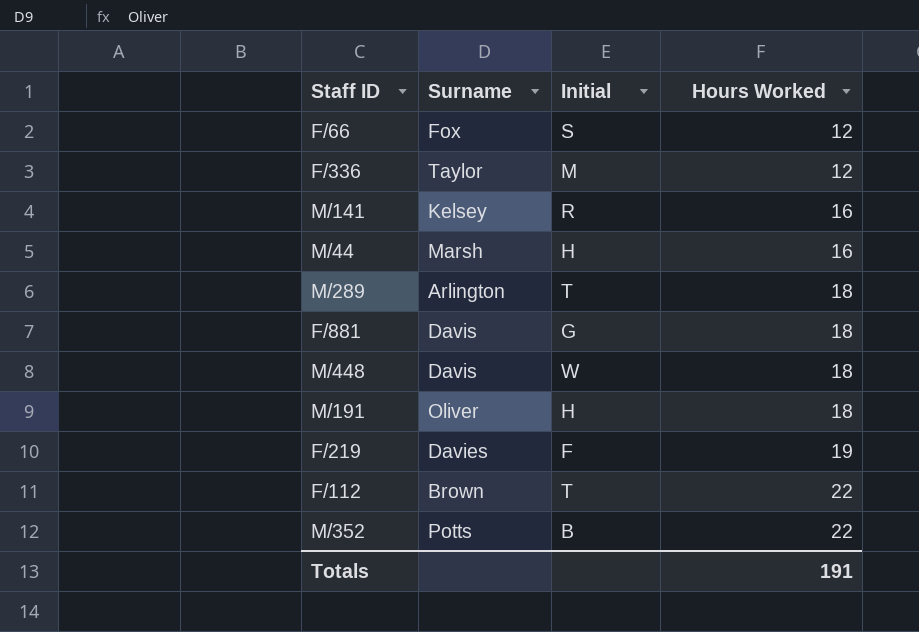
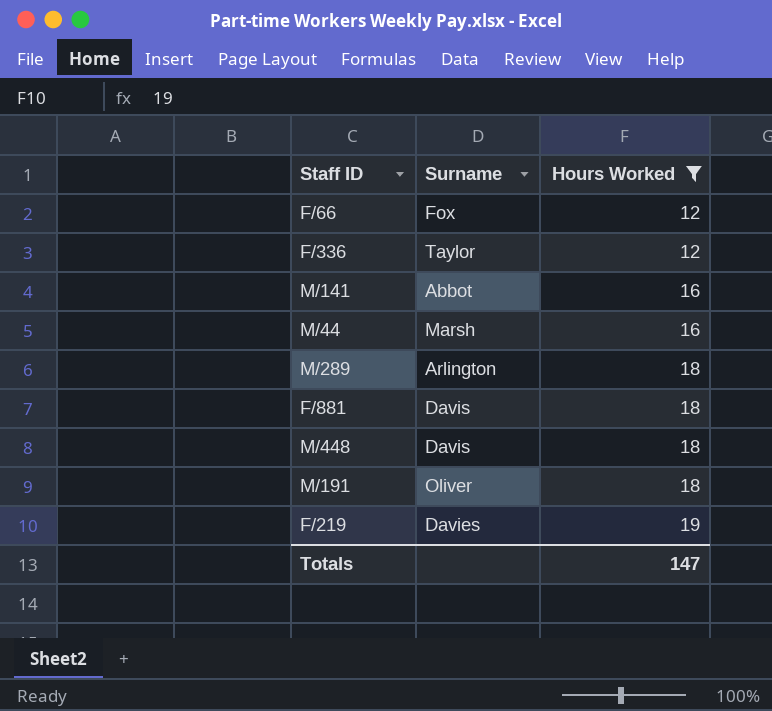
filter: none -> Hours Worked != 22
column Initial | position: 3 -> none
M/141 | Surname: Kelsey -> Abbot
Totals | Hours Worked: 191 -> 147

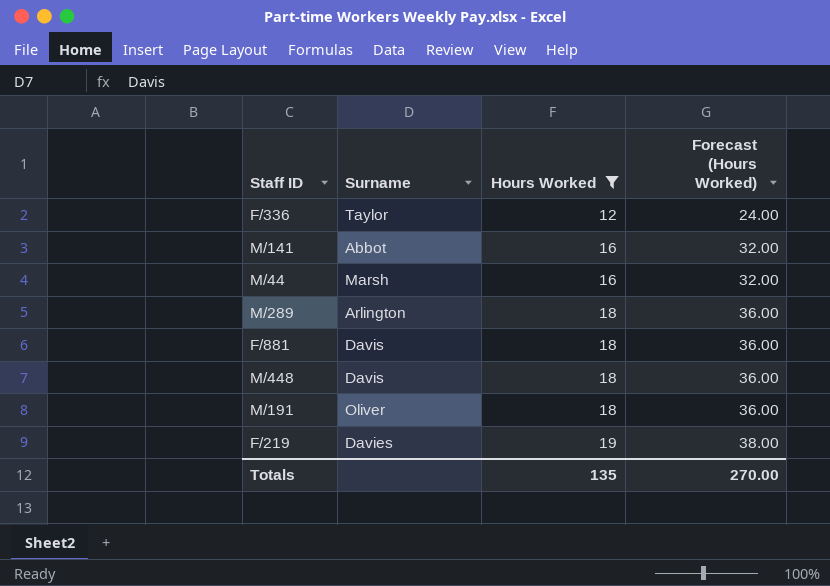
column Forecast (Hours Worked) | formula: none -> [Hours Worked] * 2
row F/66: Fox | 12 -> none
Totals | Hours Worked: 147 -> 135

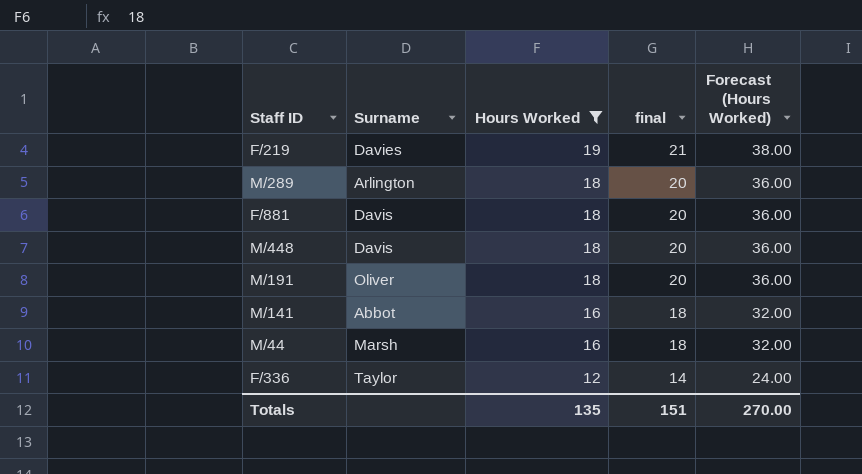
row order: Hours Worked ascending -> Hours Worked descending
column final | formula: none -> [Hours Worked] + 2

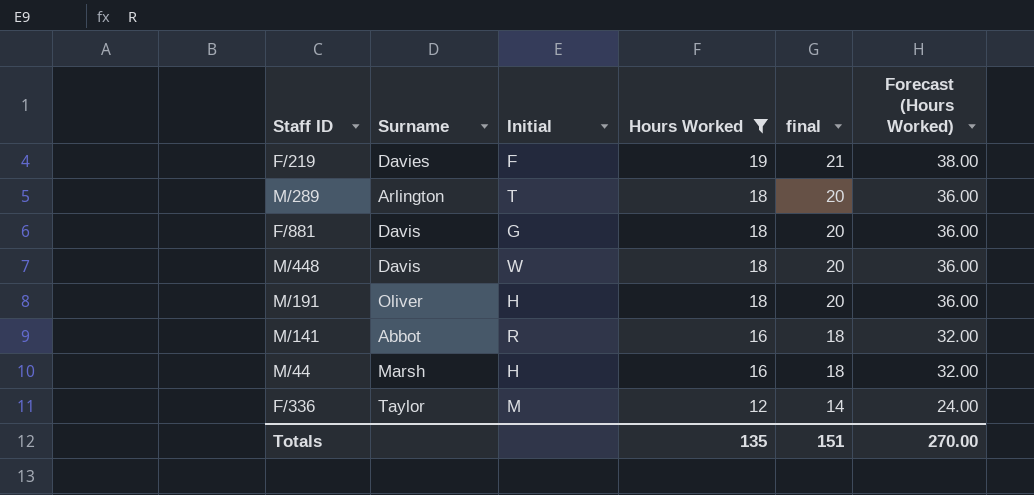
column Initial | position: none -> 3

